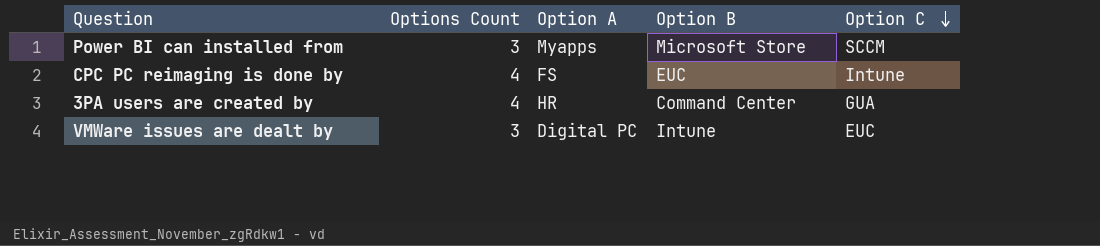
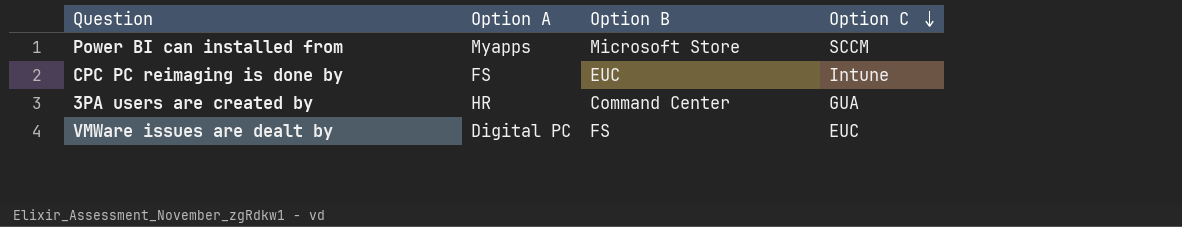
column Options Count | position: 2 -> none
VMWare issues are dealt by | Option B: Intune -> FS

